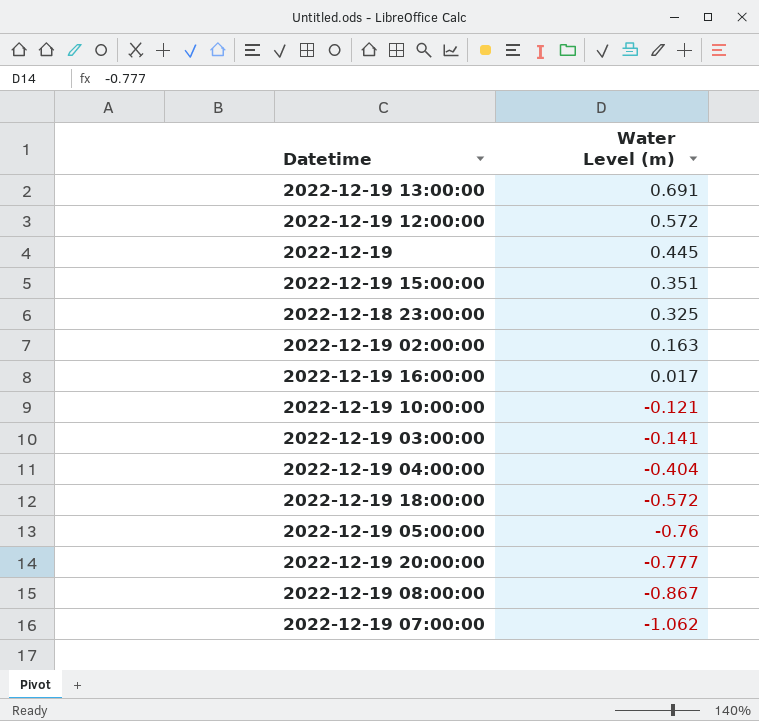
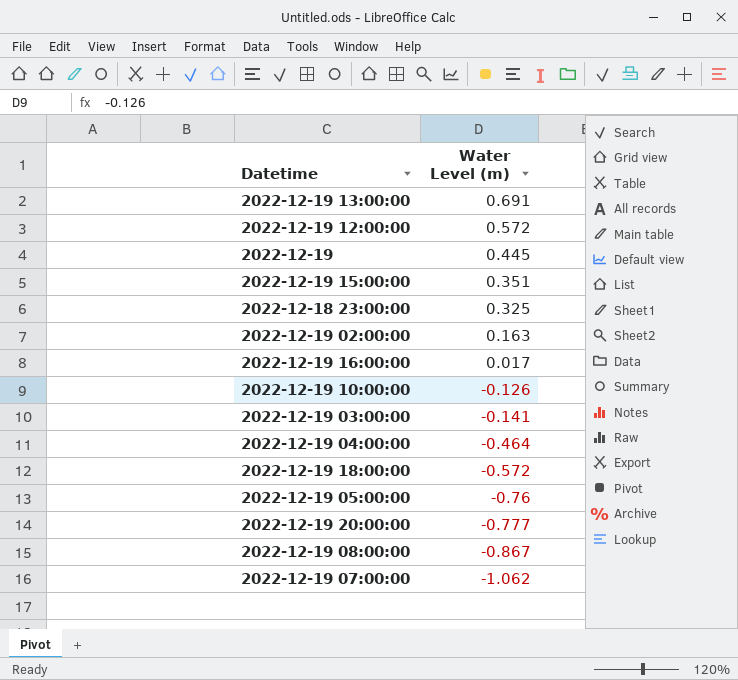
2022-12-19 10:00:00 | Water Level (m): -0.121 -> -0.126
2022-12-19 04:00:00 | Water Level (m): -0.404 -> -0.464

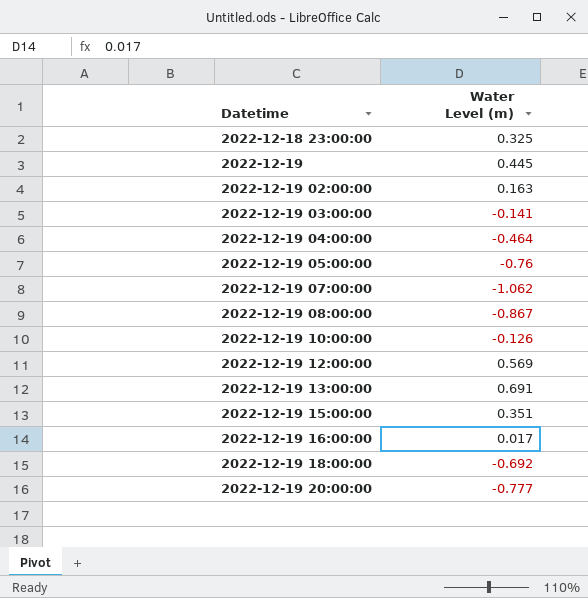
row order: Water Level (m) descending -> Datetime ascending
2022-12-19 12:00:00 | Water Level (m): 0.572 -> 0.569
2022-12-19 18:00:00 | Water Level (m): -0.572 -> -0.692

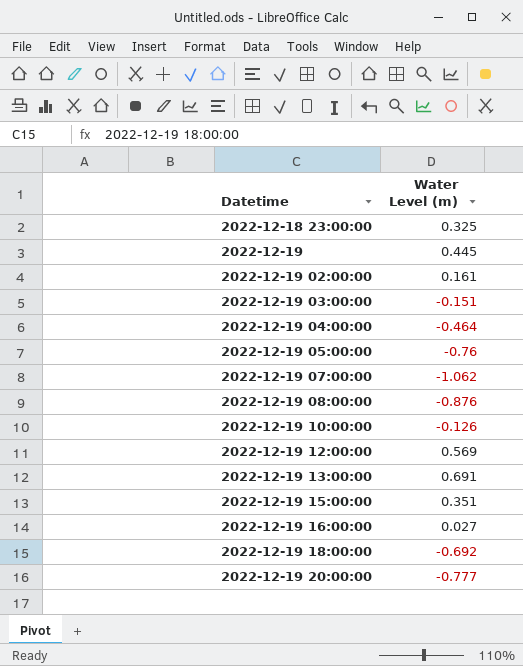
2022-12-19 02:00:00 | Water Level (m): 0.163 -> 0.161
2022-12-19 03:00:00 | Water Level (m): -0.141 -> -0.151
2022-12-19 08:00:00 | Water Level (m): -0.867 -> -0.876
2022-12-19 16:00:00 | Water Level (m): 0.017 -> 0.027

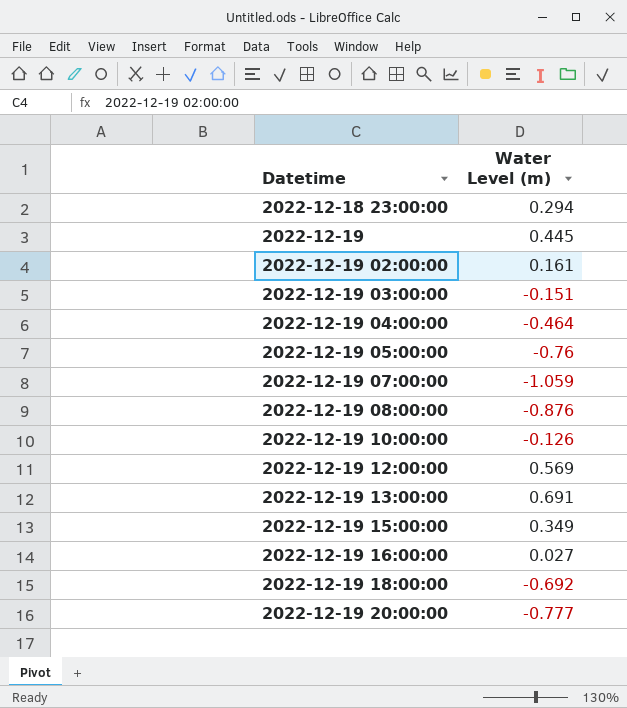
2022-12-18 23:00:00 | Water Level (m): 0.325 -> 0.294
2022-12-19 07:00:00 | Water Level (m): -1.062 -> -1.059
2022-12-19 15:00:00 | Water Level (m): 0.351 -> 0.349

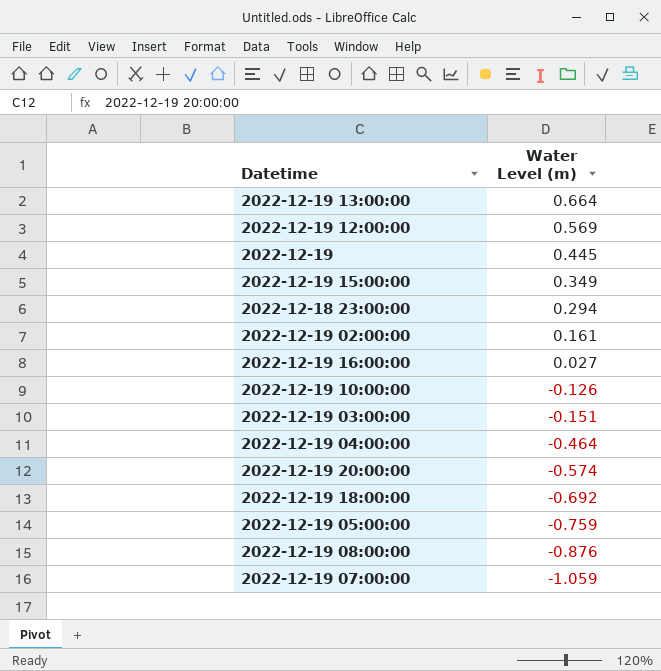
row order: Datetime ascending -> Water Level (m) descending
2022-12-19 13:00:00 | Water Level (m): 0.691 -> 0.664
2022-12-19 20:00:00 | Water Level (m): -0.777 -> -0.574
2022-12-19 05:00:00 | Water Level (m): -0.76 -> -0.759

